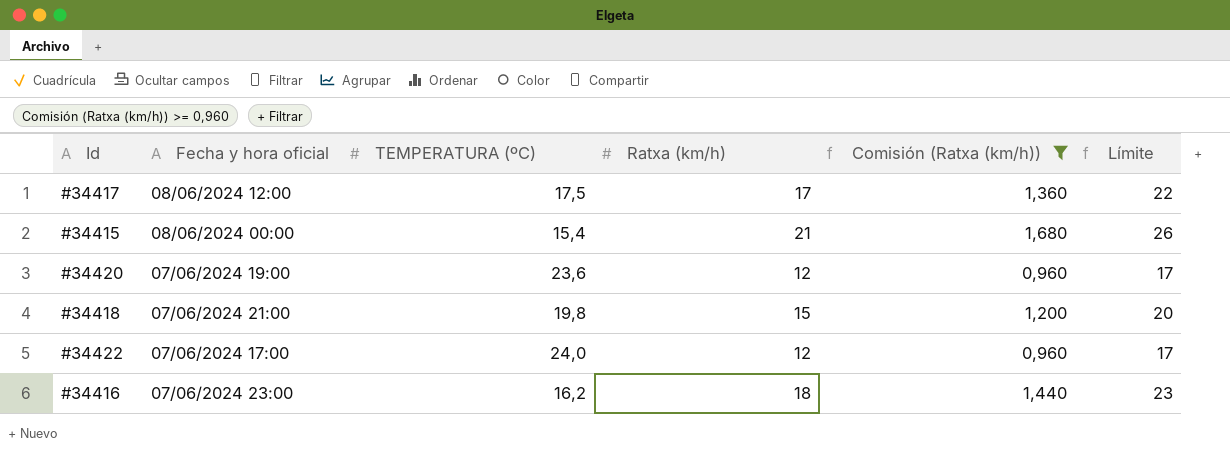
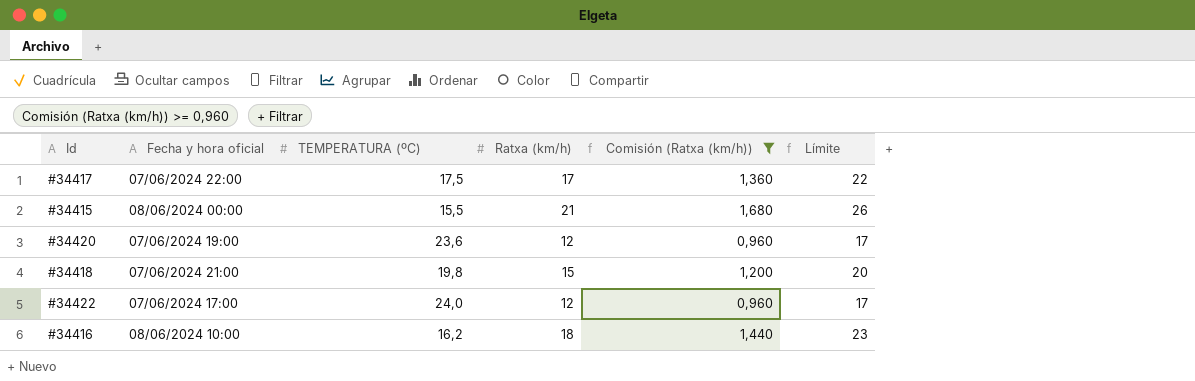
#34417 | Fecha y hora oficial: 08/06/2024 12:00 -> 07/06/2024 22:00
#34415 | TEMPERATURA (ºC): 15,4 -> 15,5
#34416 | Fecha y hora oficial: 07/06/2024 23:00 -> 08/06/2024 10:00

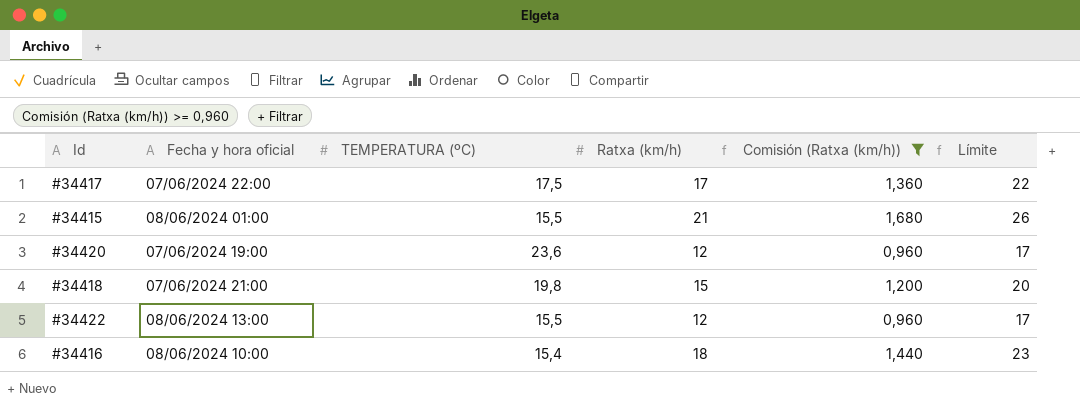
#34415 | Fecha y hora oficial: 08/06/2024 00:00 -> 08/06/2024 01:00
#34422 | Fecha y hora oficial: 07/06/2024 17:00 -> 08/06/2024 13:00
#34422 | TEMPERATURA (ºC): 24,0 -> 15,5
#34416 | TEMPERATURA (ºC): 16,2 -> 15,4

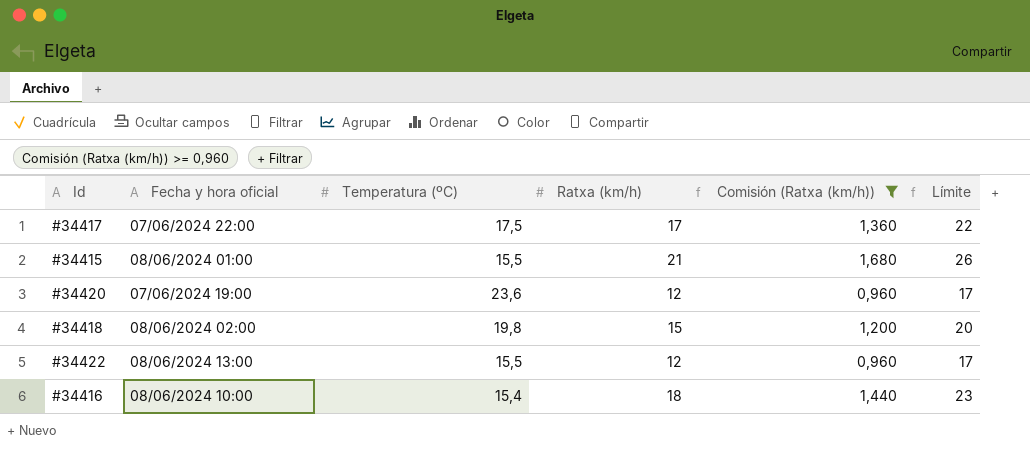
column name: TEMPERATURA (ºC) -> Temperatura (ºC)
#34418 | Fecha y hora oficial: 07/06/2024 21:00 -> 08/06/2024 02:00

